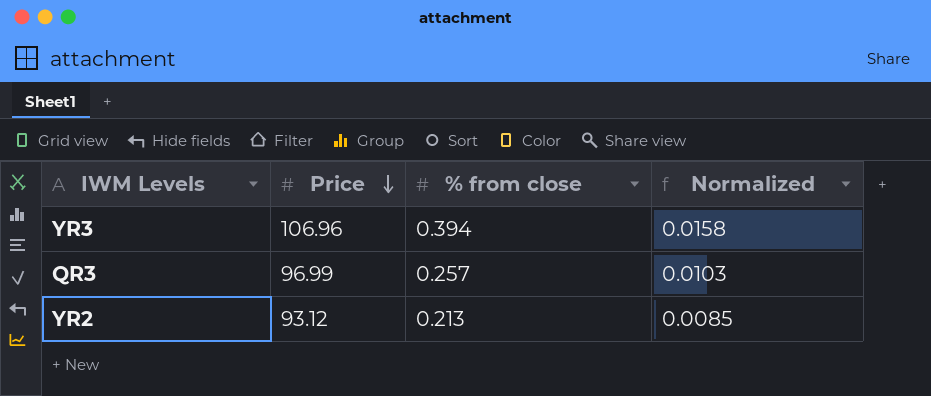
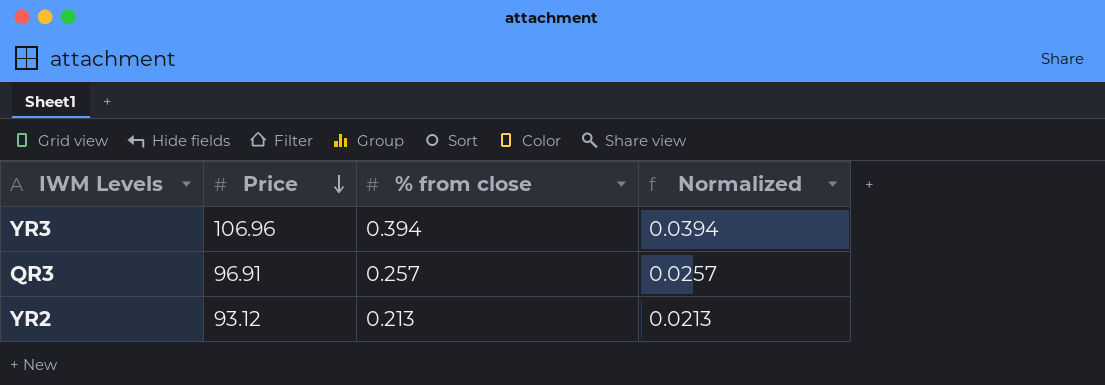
column Normalized | formula: [% from close] * 0.04 -> [% from close] * 0.1
QR3 | Price: 96.99 -> 96.91

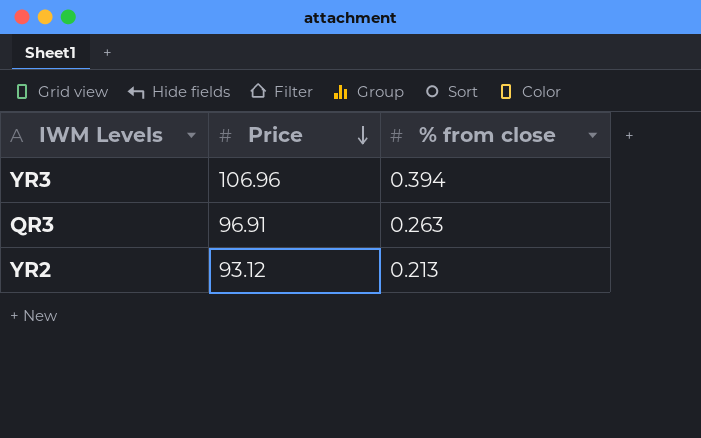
column Normalized | formula: [% from close] * 0.1 -> none
QR3 | % from close: 0.257 -> 0.263

